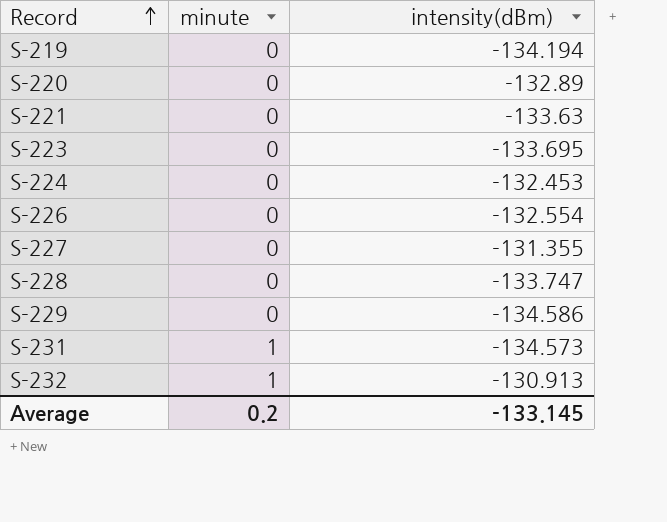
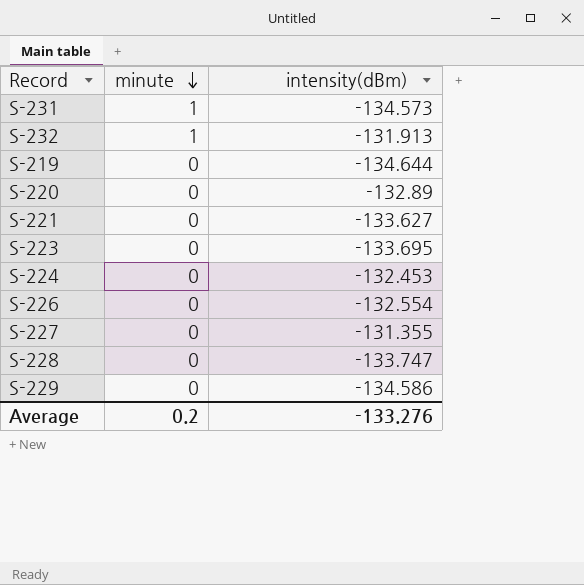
row order: Record ascending -> minute descending
S-232 | intensity(dBm): -130.913 -> -131.913
S-219 | intensity(dBm): -134.194 -> -134.644
S-221 | intensity(dBm): -133.63 -> -133.627
Average | intensity(dBm): -133.145 -> -133.276

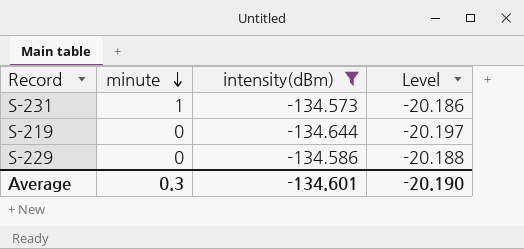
filter: none -> intensity(dBm) <= -134.573
column Level | formula: none -> [intensity(dBm)] * 0.15
Average | minute: 0.2 -> 0.3
Average | intensity(dBm): -133.276 -> -134.601

